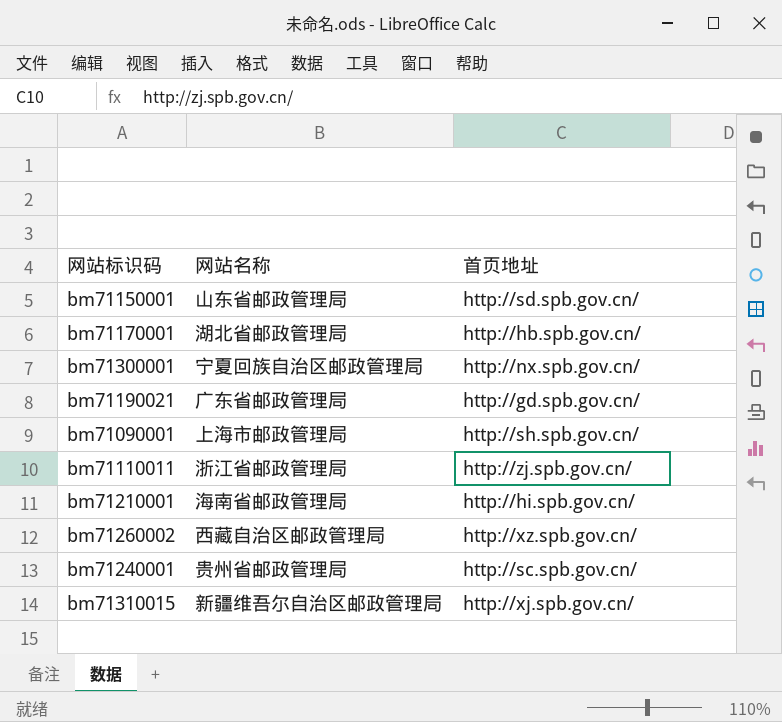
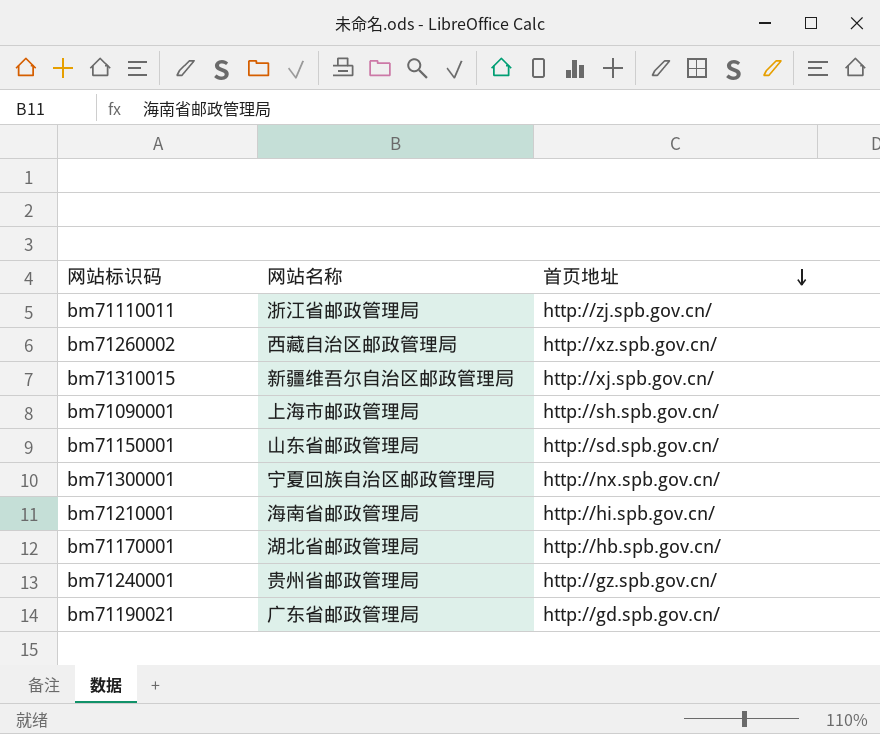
row order: none -> 首页地址 descending
bm71240001 | 首页地址: http://sc.spb.gov.cn/ -> http://gz.spb.gov.cn/

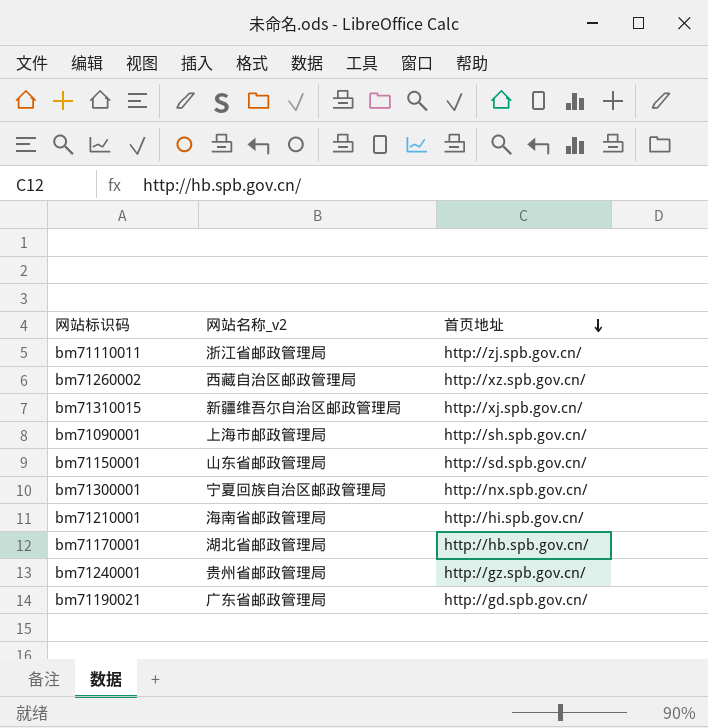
column name: 网站名称 -> 网站名称_v2

